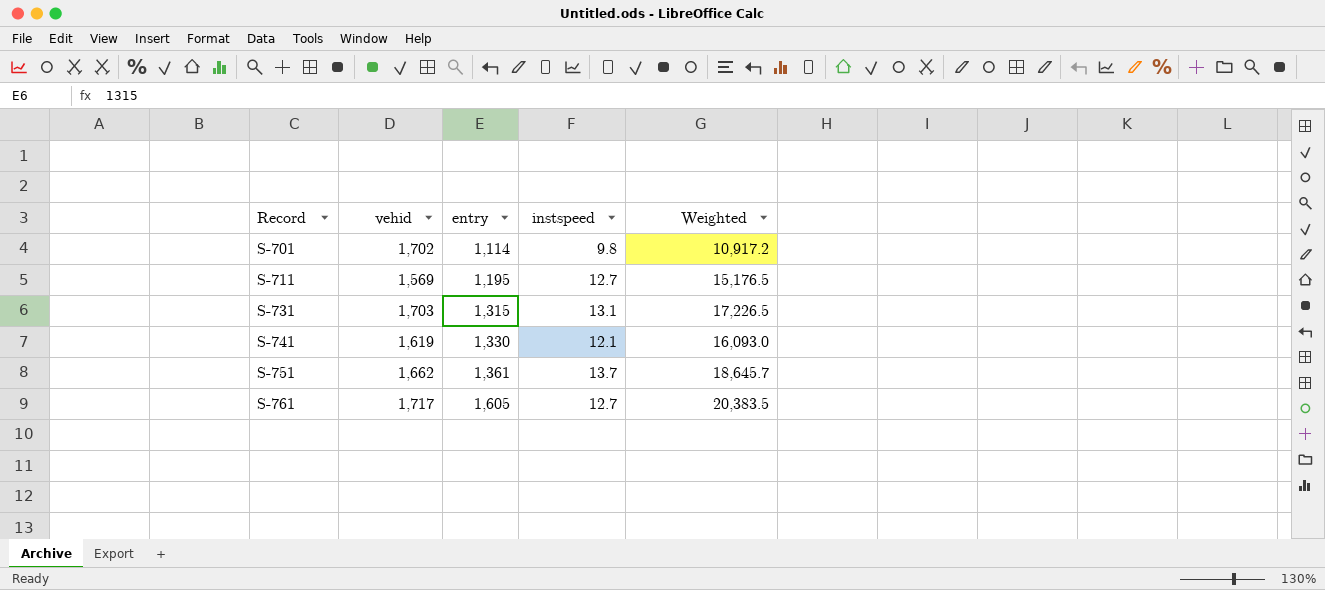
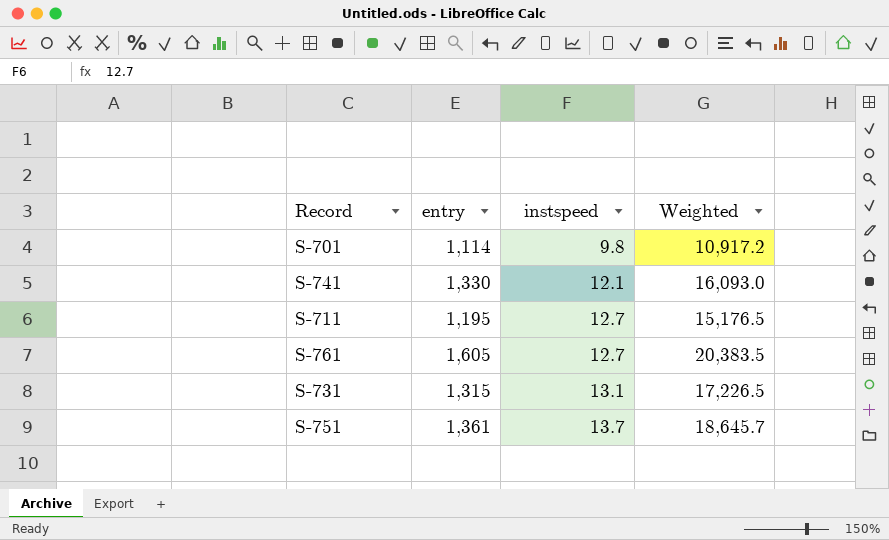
row order: Record ascending -> instspeed ascending
column vehid | position: 2 -> none

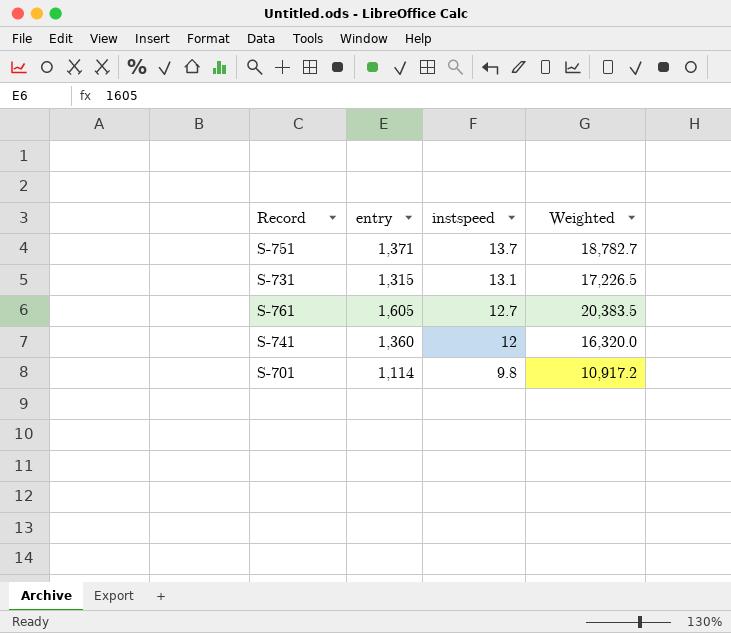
row order: instspeed ascending -> instspeed descending
row S-711: 1,195 | 12.7 | 15,176.5 -> none
S-751 | entry: 1,361 -> 1,371
S-751 | Weighted: 18,645.7 -> 18,782.7
S-741 | entry: 1,330 -> 1,360
S-741 | instspeed: 12.1 -> 12
S-741 | Weighted: 16,093.0 -> 16,320.0

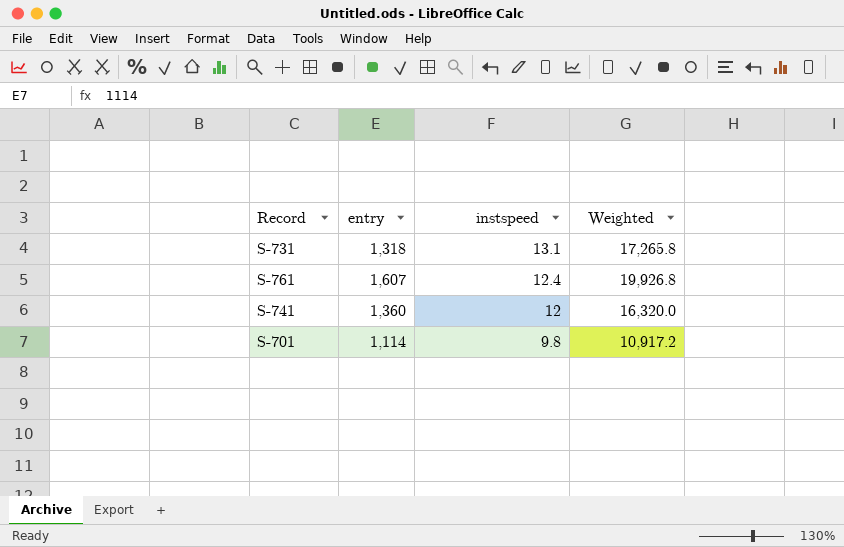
row S-751: 1,371 | 13.7 | 18,782.7 -> none
S-731 | entry: 1,315 -> 1,318
S-731 | Weighted: 17,226.5 -> 17,265.8
S-761 | entry: 1,605 -> 1,607
S-761 | instspeed: 12.7 -> 12.4
S-761 | Weighted: 20,383.5 -> 19,926.8

